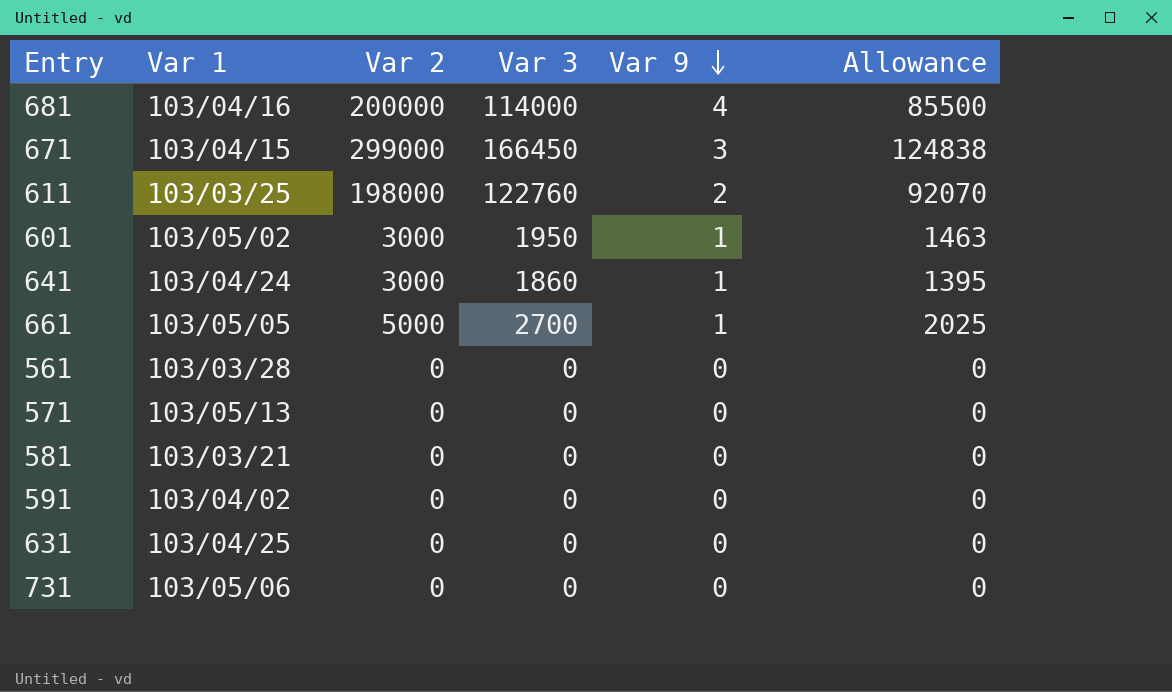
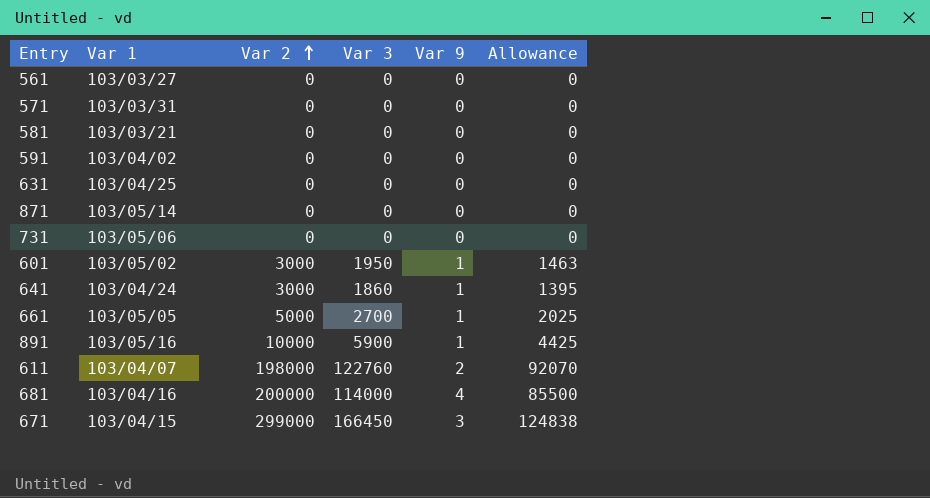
row order: Var 9 descending -> Var 2 ascending
561 | Var 1: 103/03/28 -> 103/03/27
571 | Var 1: 103/05/13 -> 103/03/31
row 871: none -> 103/05/14 | 0 | 0 | 0 | 0
row 891: none -> 103/05/16 | 10000 | 5900 | 1 | 4425
611 | Var 1: 103/03/25 -> 103/04/07

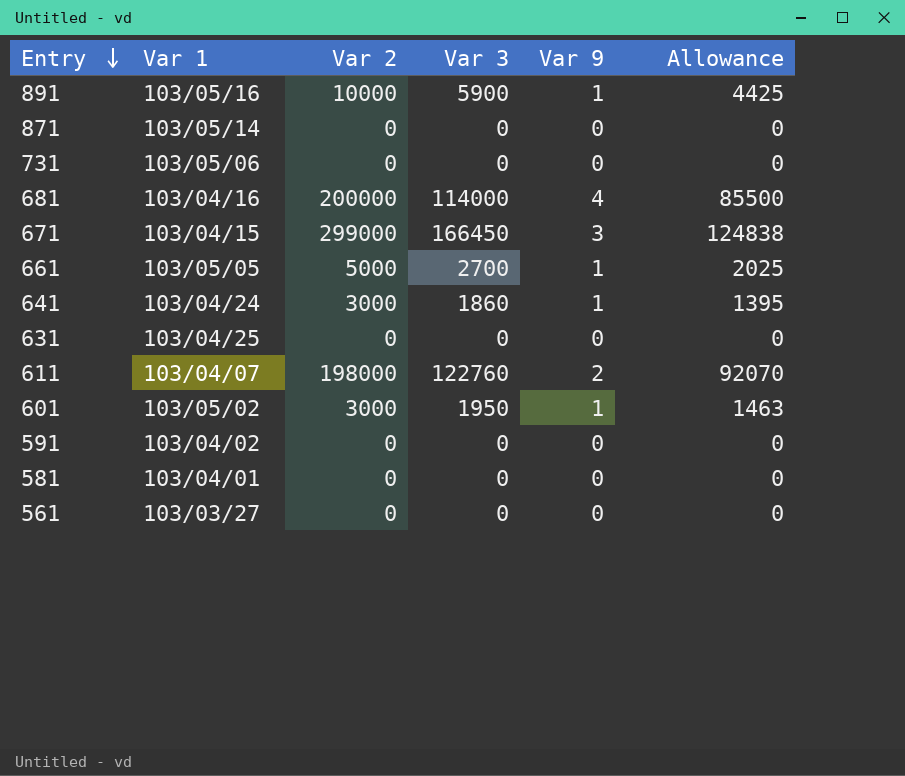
row order: Var 2 ascending -> Entry descending
row 571: 103/03/31 | 0 | 0 | 0 | 0 -> none
581 | Var 1: 103/03/21 -> 103/04/01

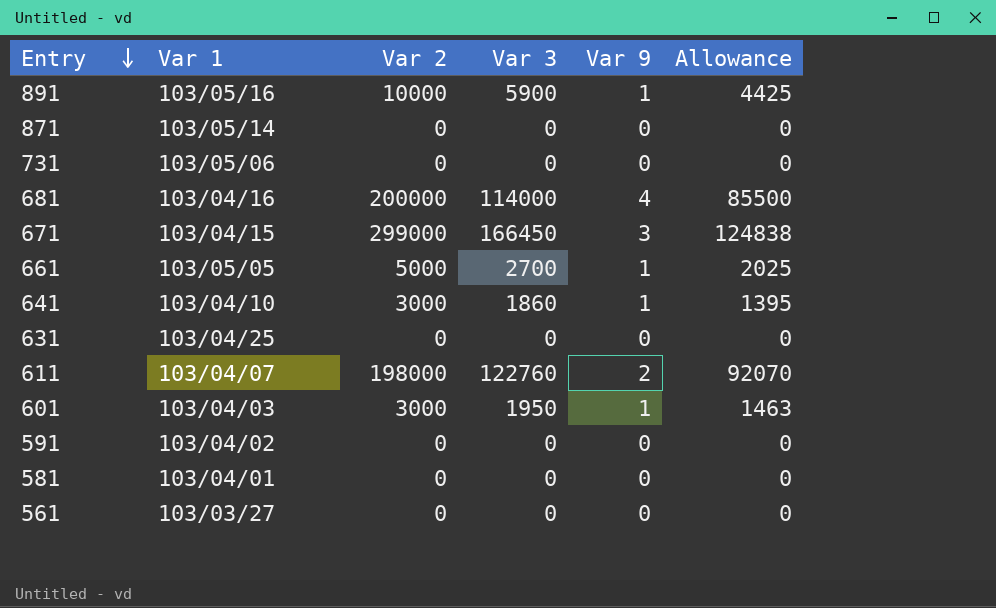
641 | Var 1: 103/04/24 -> 103/04/10
601 | Var 1: 103/05/02 -> 103/04/03

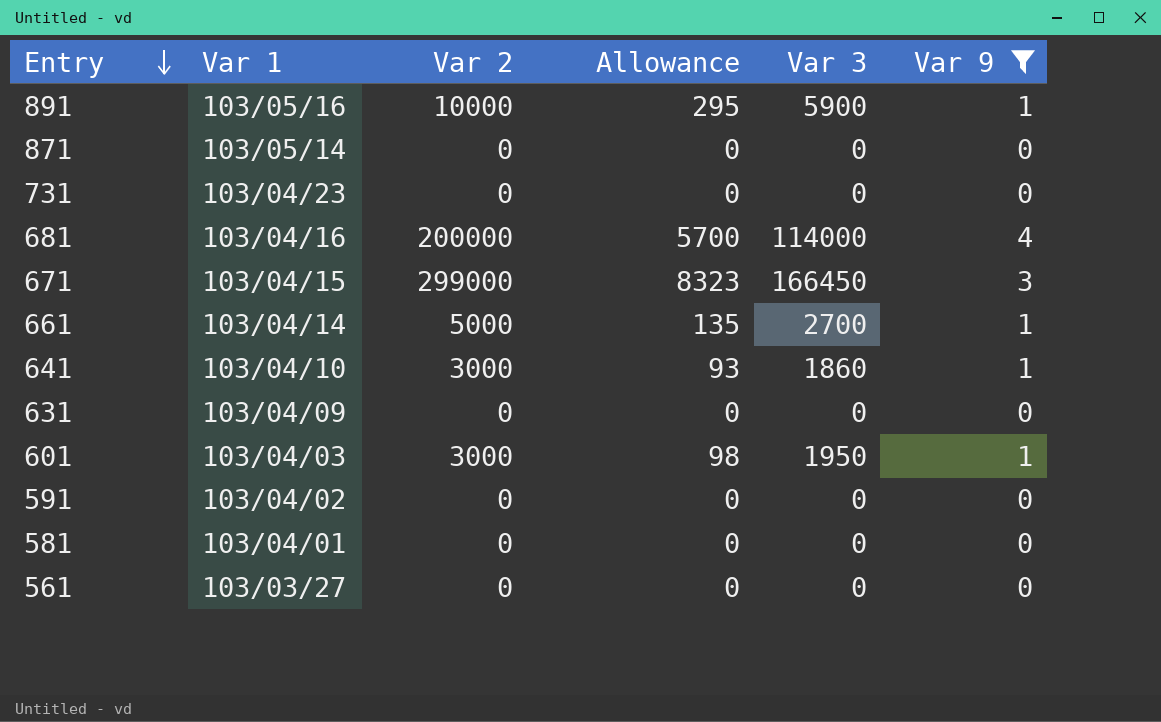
filter: none -> Var 9 != 2
column Allowance | formula: [Var 3] * 0.75 -> [Var 3] * 0.05
column Allowance | position: 6 -> 4
731 | Var 1: 103/05/06 -> 103/04/23
661 | Var 1: 103/05/05 -> 103/04/14
631 | Var 1: 103/04/25 -> 103/04/09

